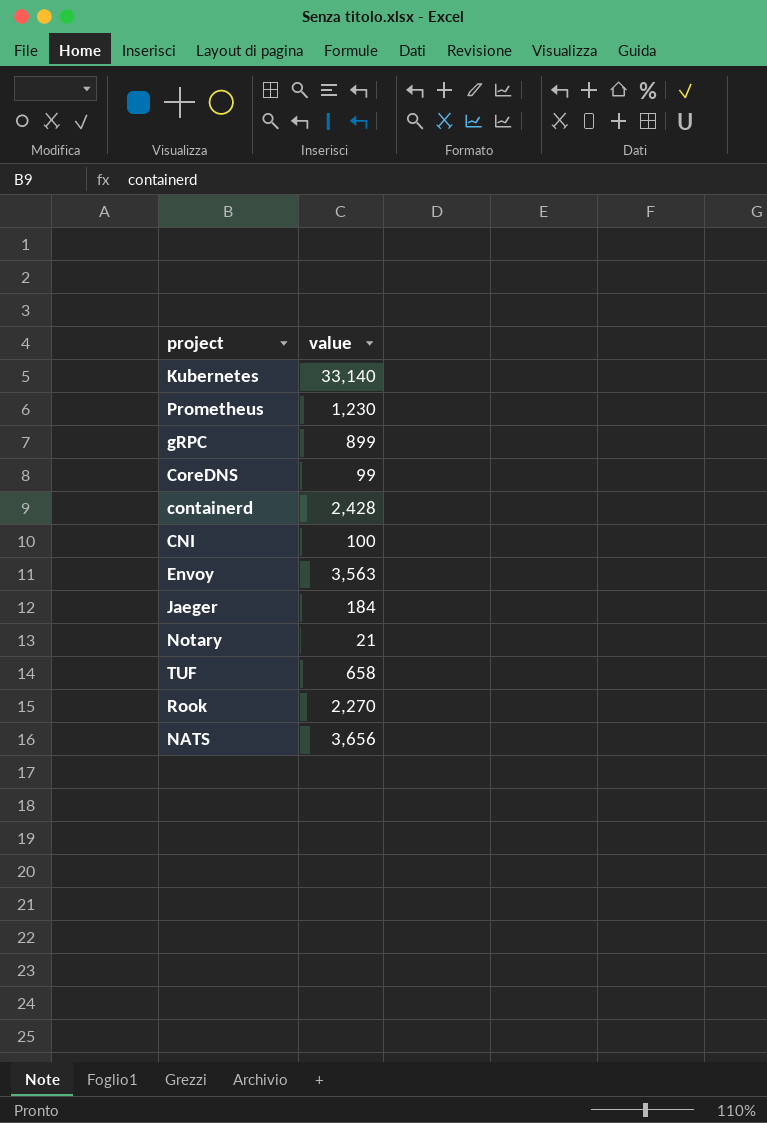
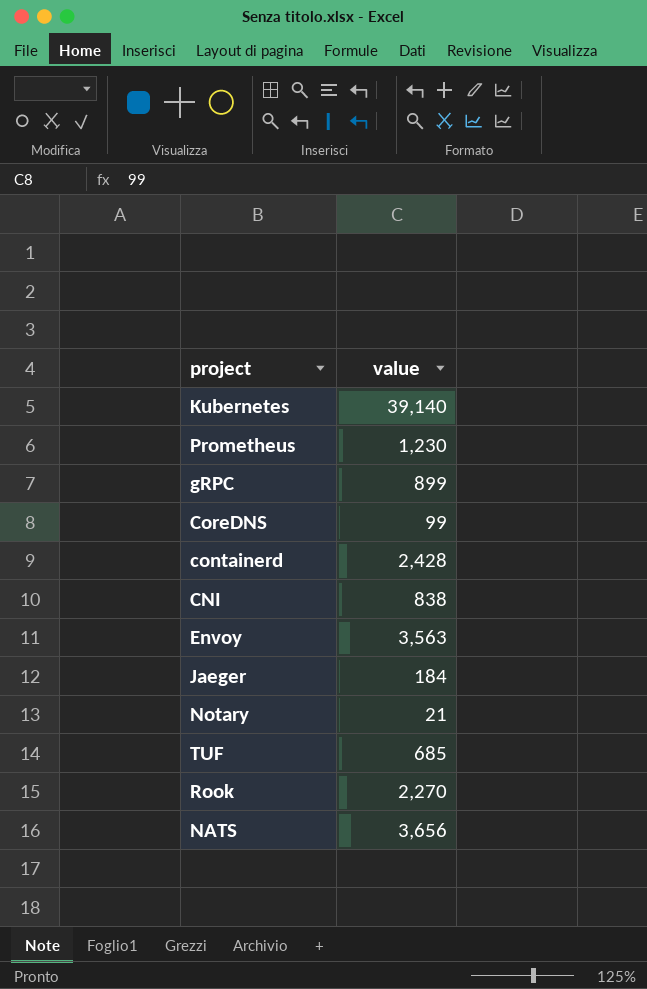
Kubernetes | value: 33,140 -> 39,140
CNI | value: 100 -> 838
TUF | value: 658 -> 685

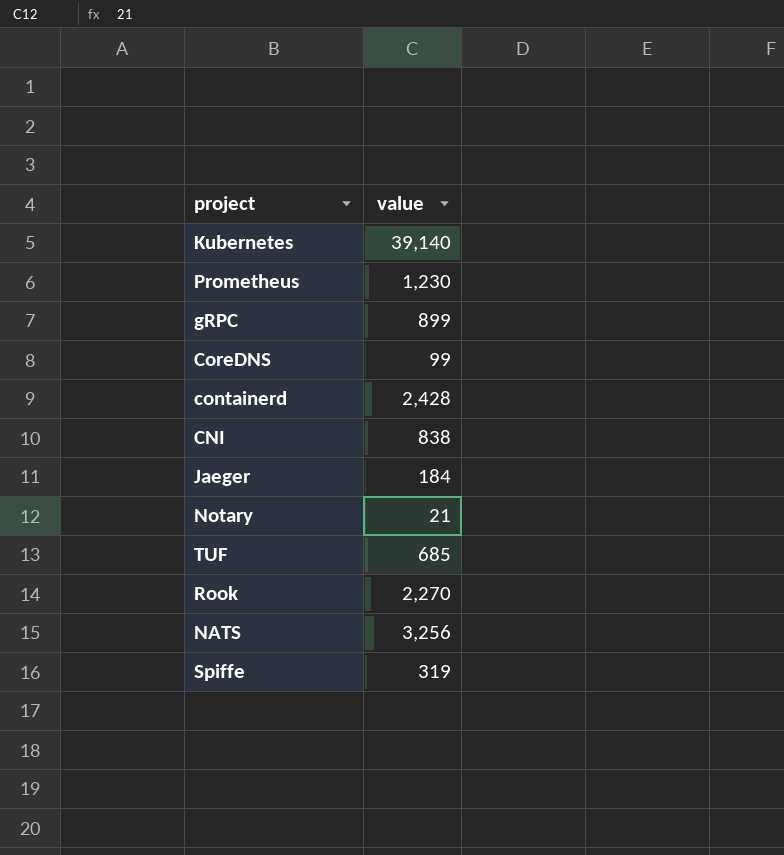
row Envoy: 3,563 -> none
NATS | value: 3,656 -> 3,256
row Spiffe: none -> 319

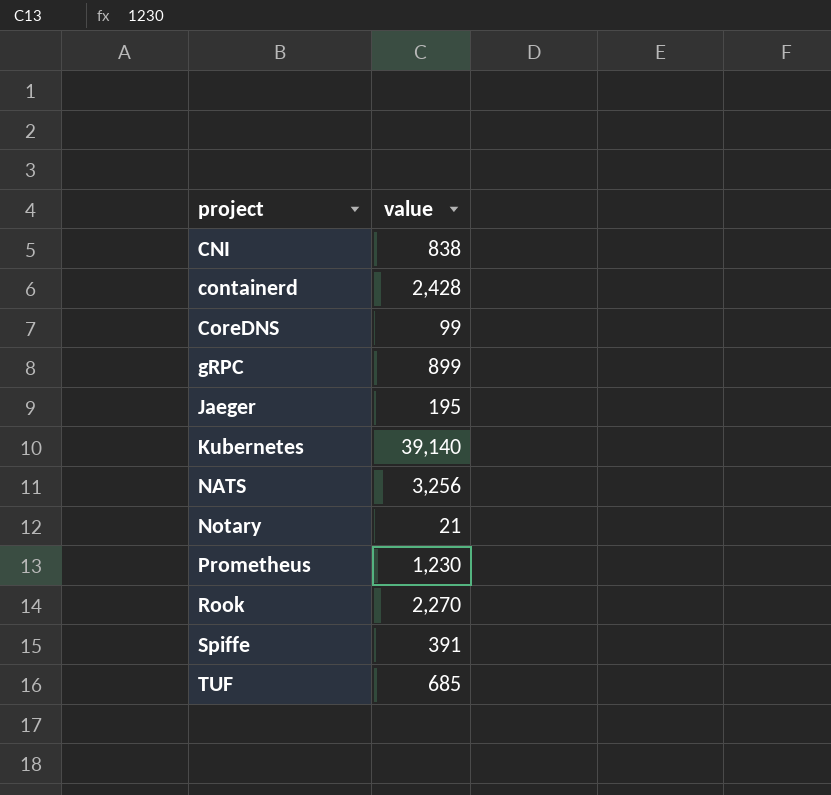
row order: none -> project ascending
Jaeger | value: 184 -> 195
Spiffe | value: 319 -> 391

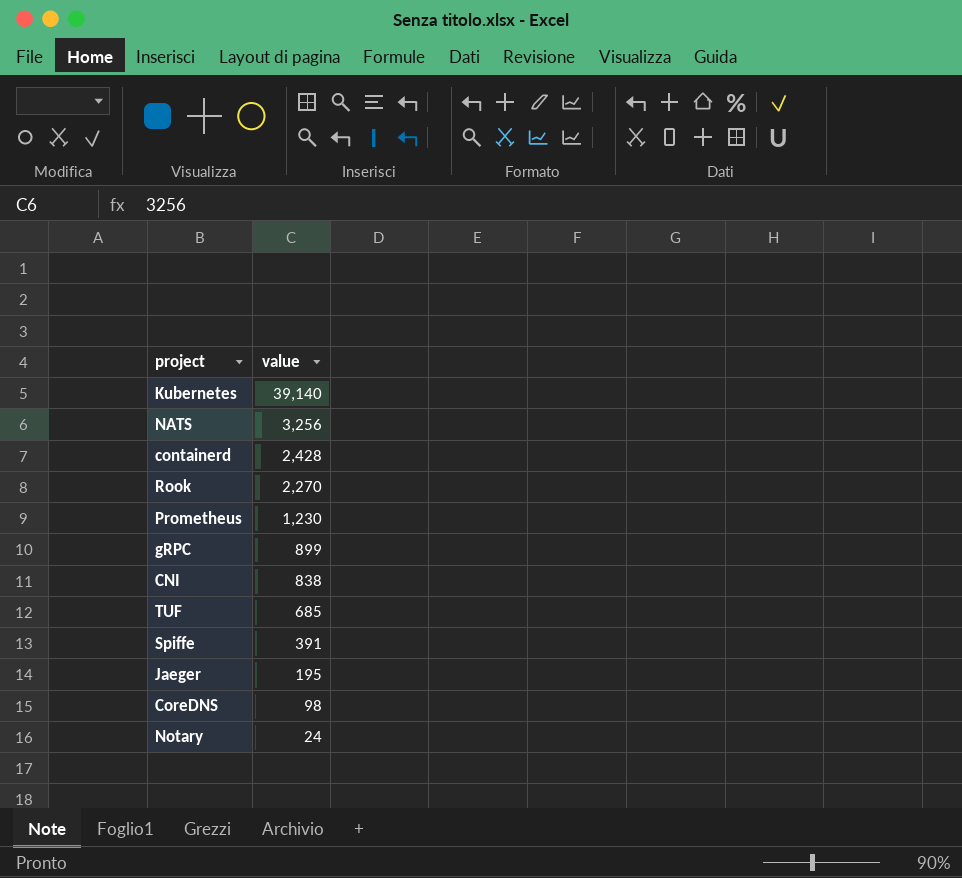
row order: project ascending -> value descending
CoreDNS | value: 99 -> 98
Notary | value: 21 -> 24

